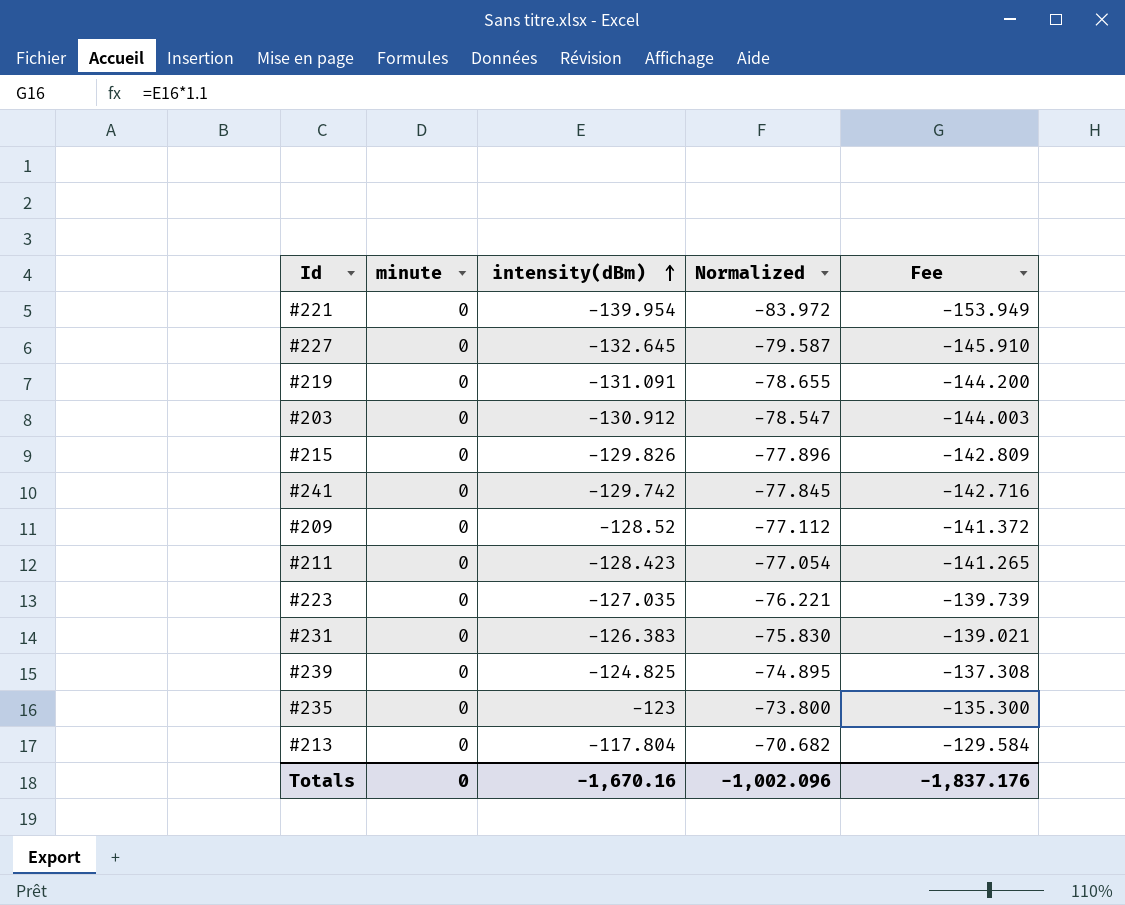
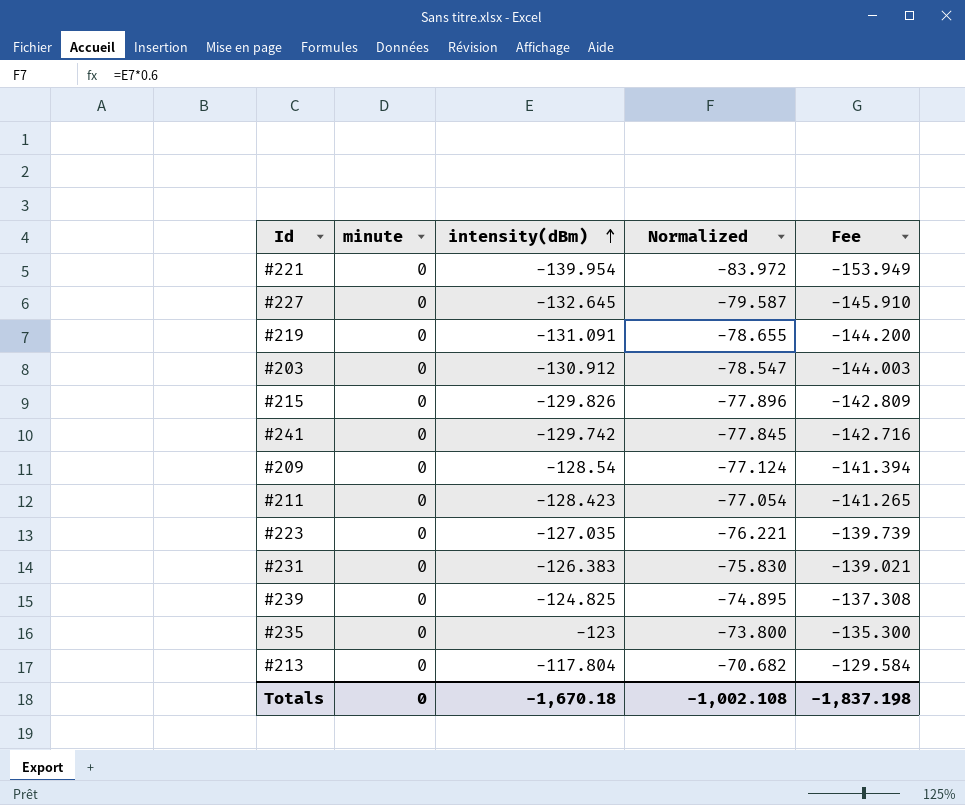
#209 | intensity(dBm): -128.52 -> -128.54
#209 | Normalized: -77.112 -> -77.124
#209 | Fee: -141.372 -> -141.394
Totals | intensity(dBm): -1,670.16 -> -1,670.18
Totals | Normalized: -1,002.096 -> -1,002.108
Totals | Fee: -1,837.176 -> -1,837.198

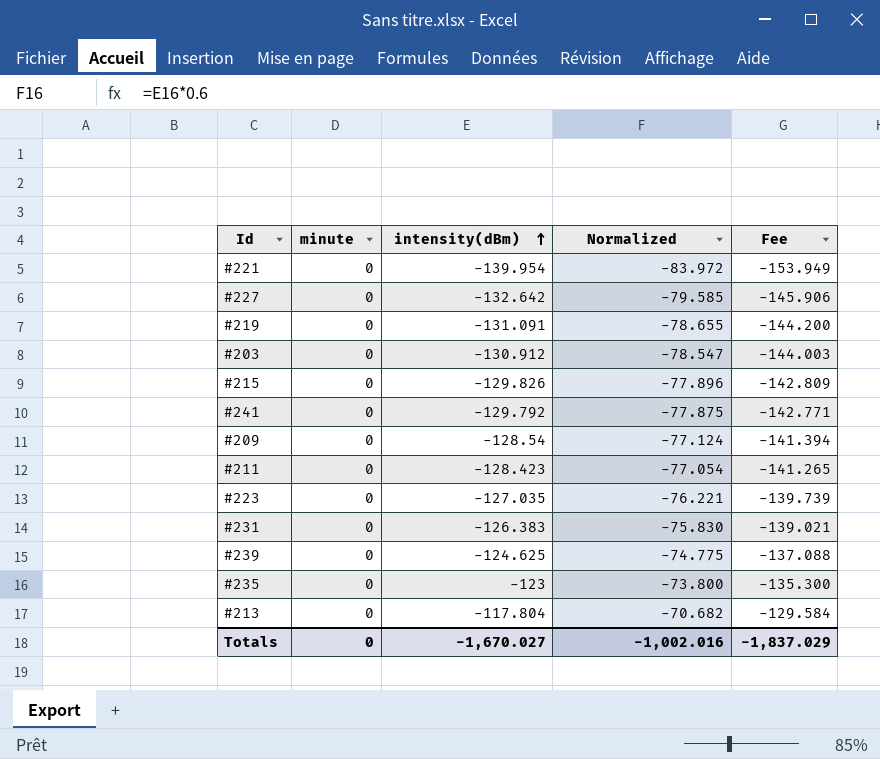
#227 | intensity(dBm): -132.645 -> -132.642
#227 | Normalized: -79.587 -> -79.585
#227 | Fee: -145.910 -> -145.906
#241 | intensity(dBm): -129.742 -> -129.792
#241 | Normalized: -77.845 -> -77.875
#241 | Fee: -142.716 -> -142.771
#239 | intensity(dBm): -124.825 -> -124.625
#239 | Normalized: -74.895 -> -74.775
#239 | Fee: -137.308 -> -137.088
Totals | intensity(dBm): -1,670.18 -> -1,670.027
Totals | Normalized: -1,002.108 -> -1,002.016
Totals | Fee: -1,837.198 -> -1,837.029

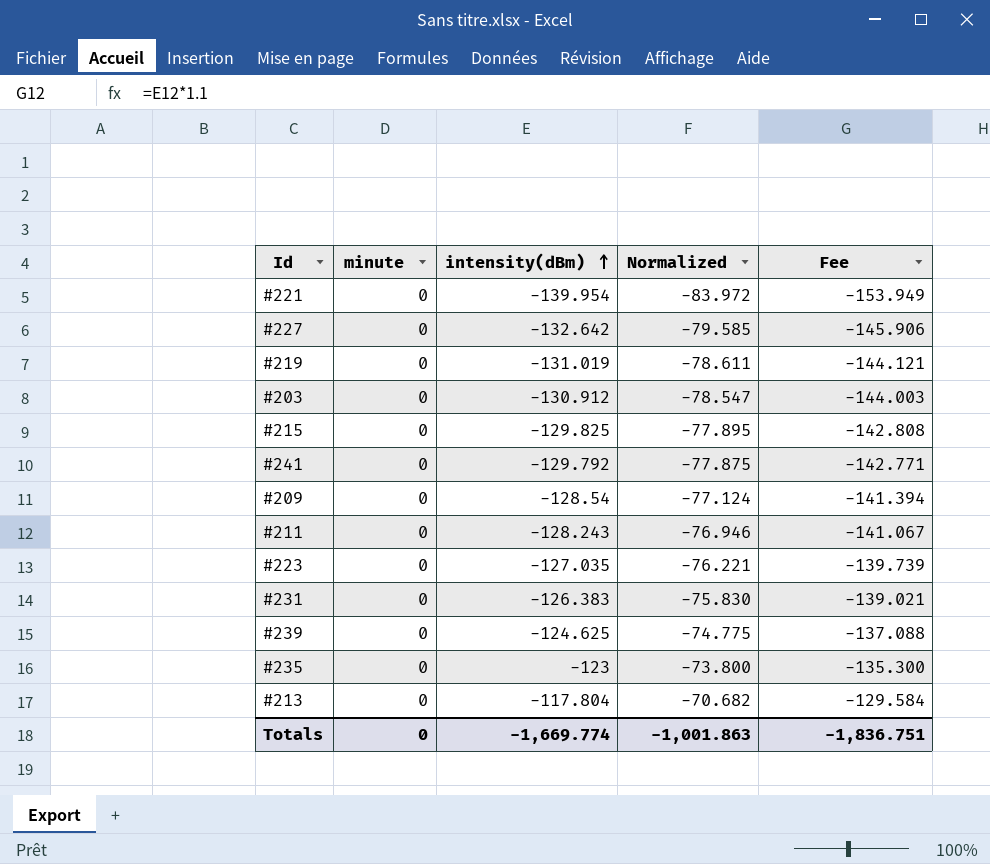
#219 | intensity(dBm): -131.091 -> -131.019
#219 | Normalized: -78.655 -> -78.611
#219 | Fee: -144.200 -> -144.121
#215 | intensity(dBm): -129.826 -> -129.825
#215 | Normalized: -77.896 -> -77.895
#215 | Fee: -142.809 -> -142.808
#211 | intensity(dBm): -128.423 -> -128.243
#211 | Normalized: -77.054 -> -76.946
#211 | Fee: -141.265 -> -141.067
Totals | intensity(dBm): -1,670.027 -> -1,669.774
Totals | Normalized: -1,002.016 -> -1,001.863
Totals | Fee: -1,837.029 -> -1,836.751

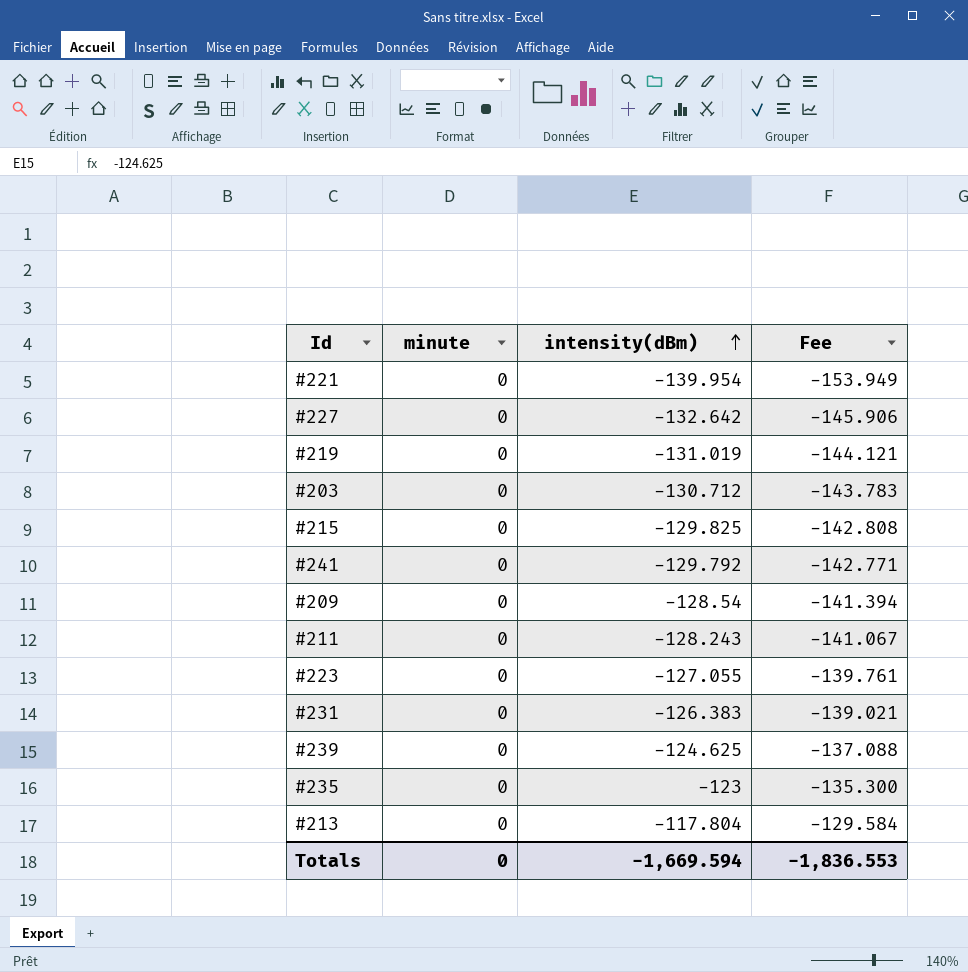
column Normalized | formula: [intensity(dBm)] * 0.6 -> none
#203 | intensity(dBm): -130.912 -> -130.712
#203 | Fee: -144.003 -> -143.783
#223 | intensity(dBm): -127.035 -> -127.055
#223 | Fee: -139.739 -> -139.761
Totals | intensity(dBm): -1,669.774 -> -1,669.594
Totals | Fee: -1,836.751 -> -1,836.553

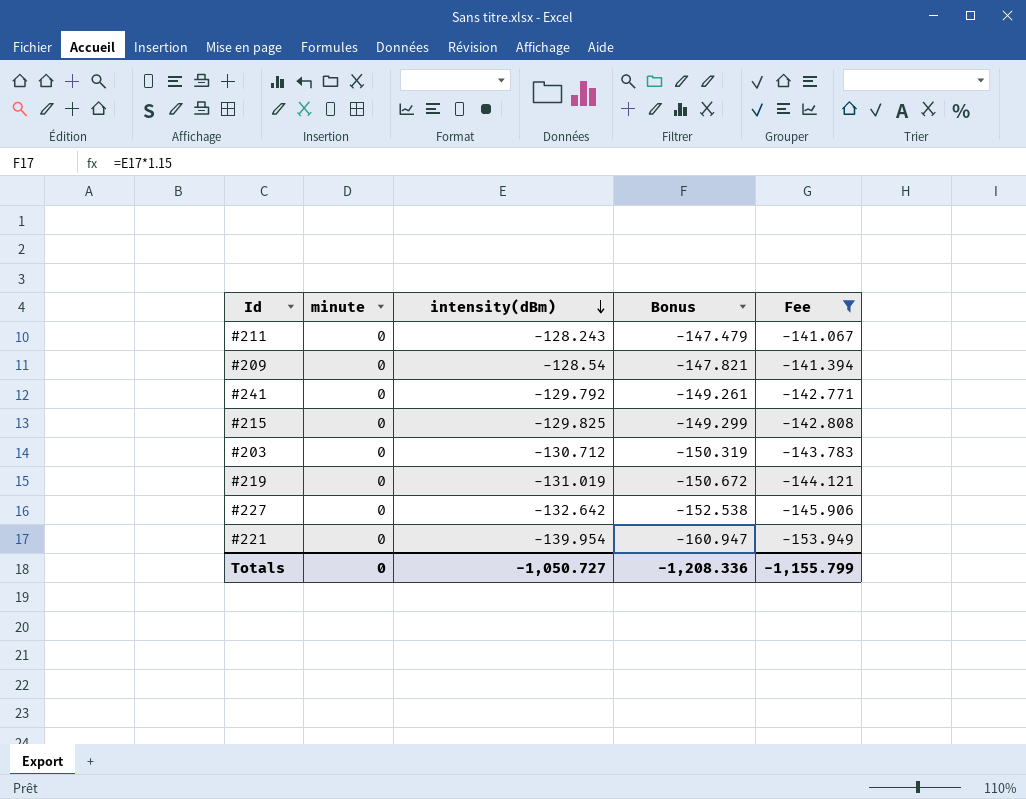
filter: none -> Fee <= -141.067
row order: intensity(dBm) ascending -> intensity(dBm) descending
column Bonus | formula: none -> [intensity(dBm)] * 1.15
Totals | intensity(dBm): -1,669.594 -> -1,050.727
Totals | Fee: -1,836.553 -> -1,155.799

